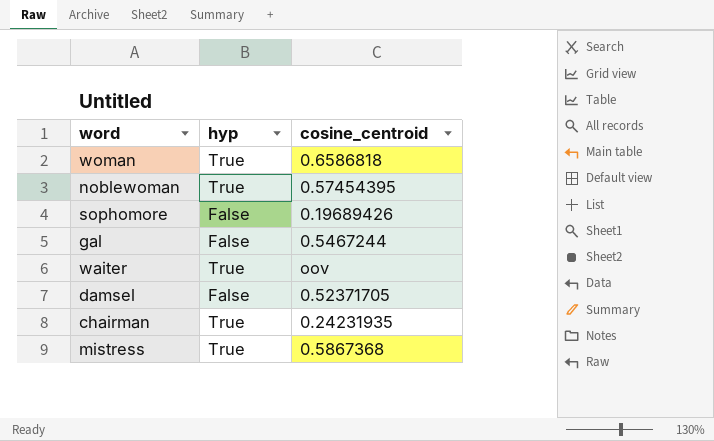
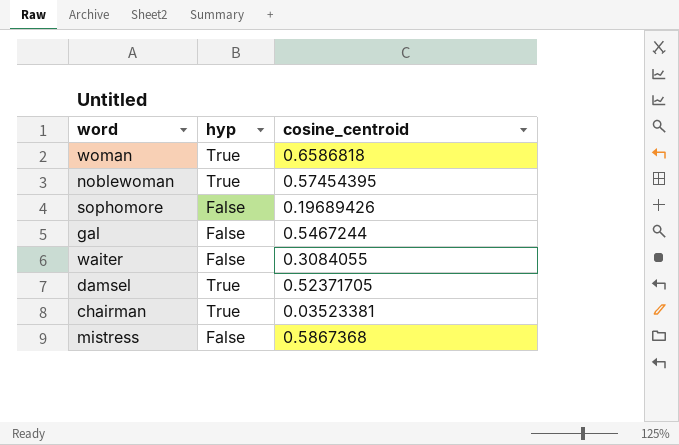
waiter | hyp: True -> False
waiter | cosine_centroid: oov -> 0.3084055
damsel | hyp: False -> True
chairman | cosine_centroid: 0.24231935 -> 0.03523381
mistress | hyp: True -> False

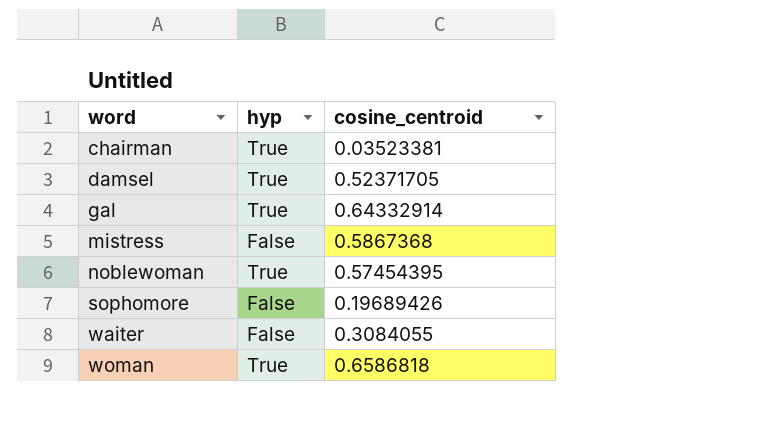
row order: none -> word ascending
gal | hyp: False -> True
gal | cosine_centroid: 0.5467244 -> 0.64332914

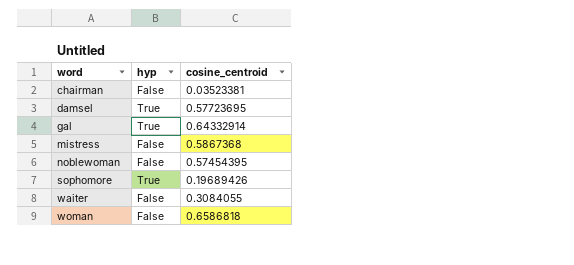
chairman | hyp: True -> False
damsel | cosine_centroid: 0.52371705 -> 0.57723695
noblewoman | hyp: True -> False
sophomore | hyp: False -> True
woman | hyp: True -> False

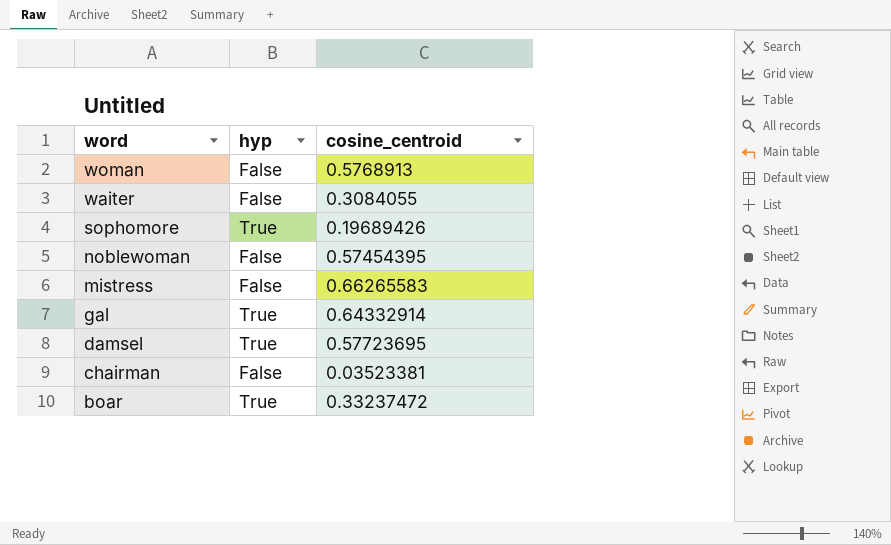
row order: word ascending -> word descending
woman | cosine_centroid: 0.6586818 -> 0.5768913
mistress | cosine_centroid: 0.5867368 -> 0.66265583
row boar: none -> True | 0.33237472

